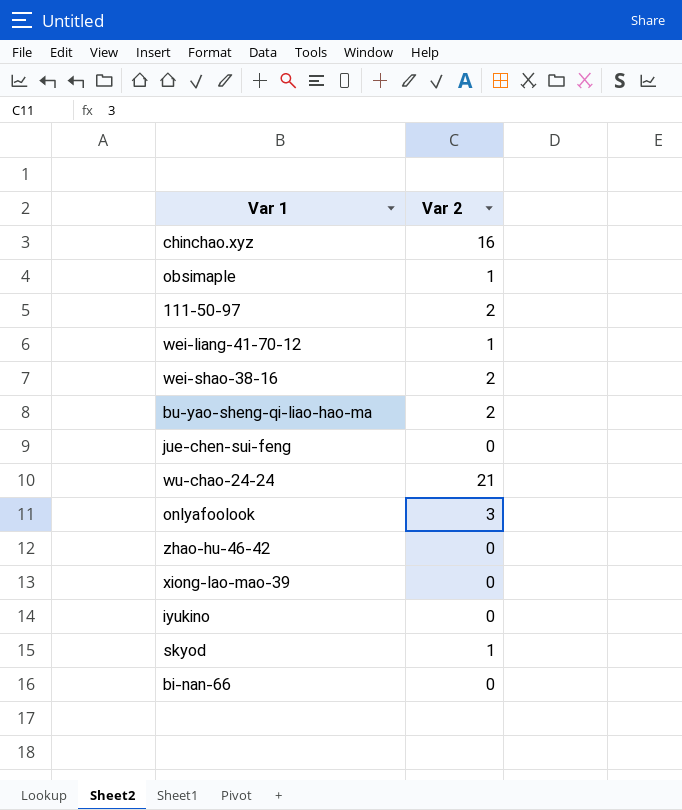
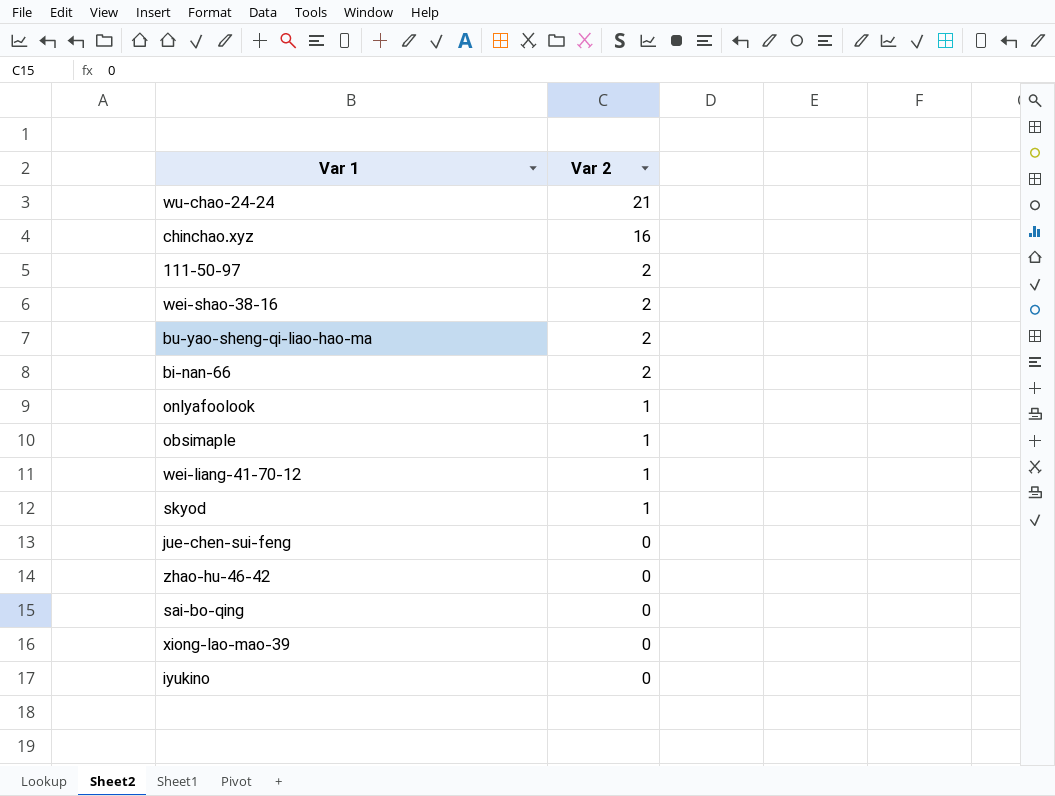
row order: none -> Var 2 descending
bi-nan-66 | Var 2: 0 -> 2
onlyafoolook | Var 2: 3 -> 1
row sai-bo-qing: none -> 0

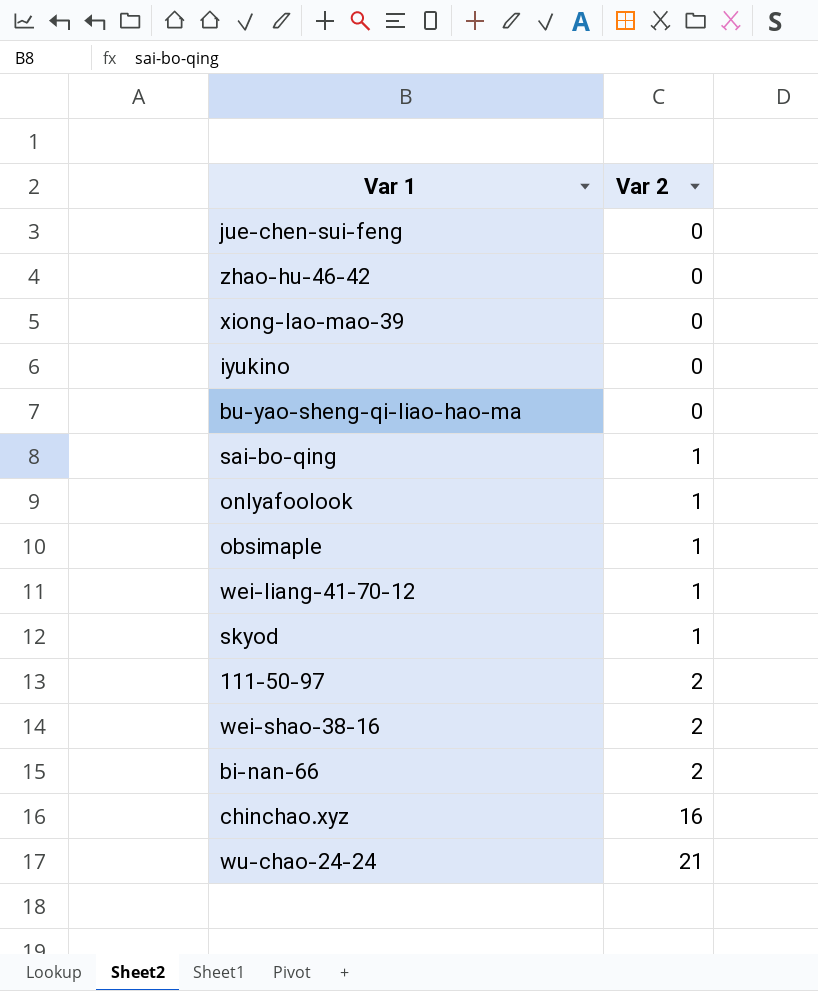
row order: Var 2 descending -> Var 2 ascending
bu-yao-sheng-qi-liao-hao-ma | Var 2: 2 -> 0
sai-bo-qing | Var 2: 0 -> 1

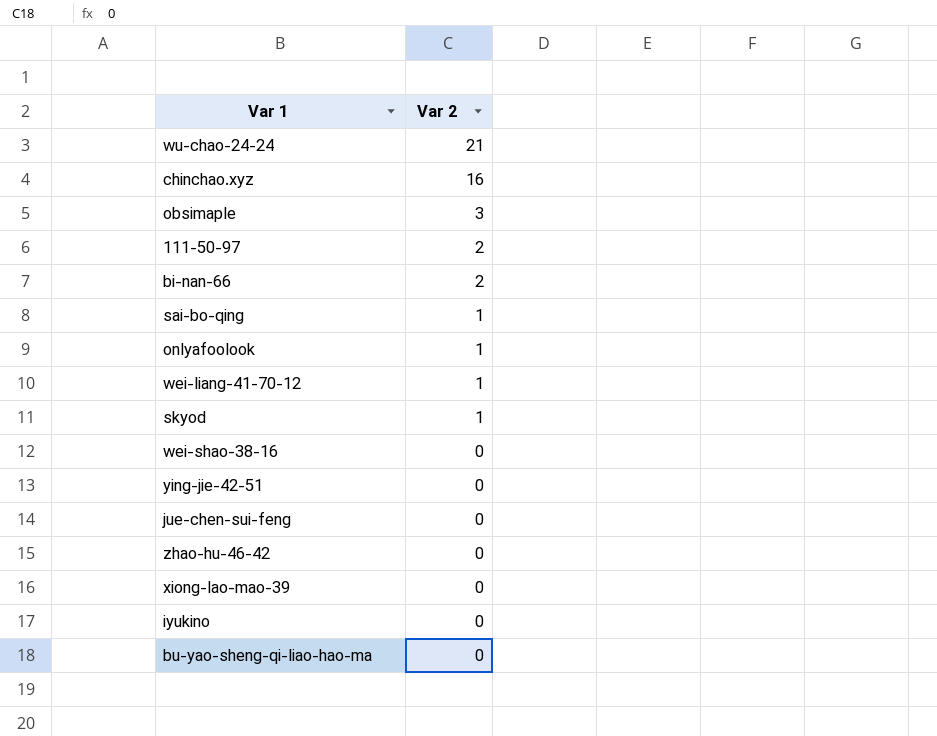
row order: Var 2 ascending -> Var 2 descending
obsimaple | Var 2: 1 -> 3
wei-shao-38-16 | Var 2: 2 -> 0
row ying-jie-42-51: none -> 0

